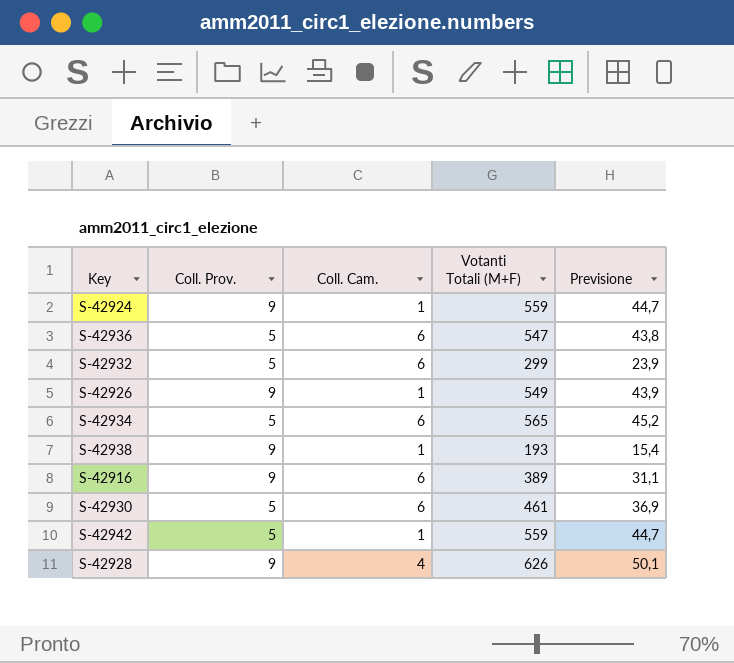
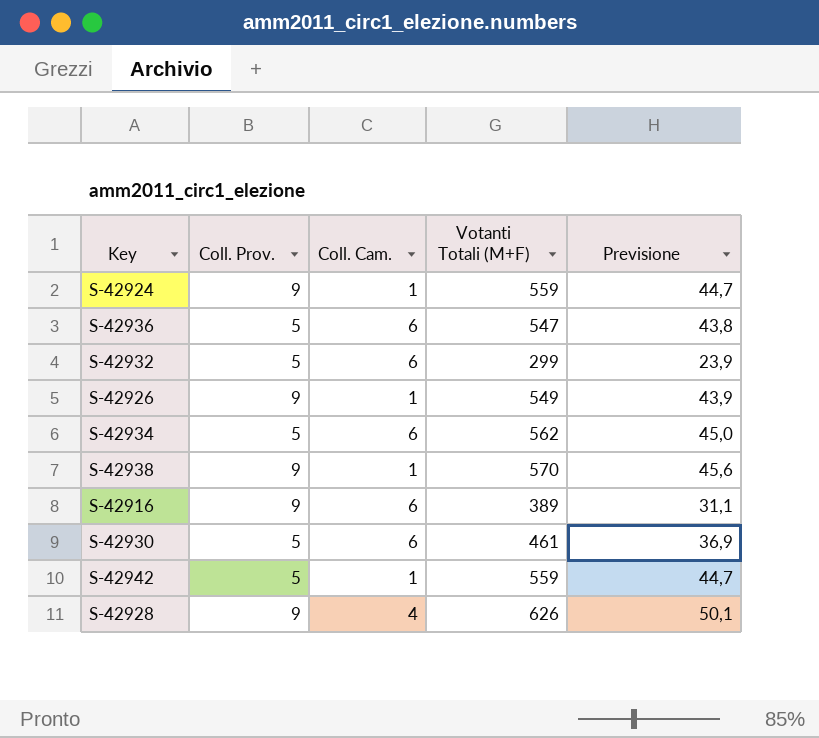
S-42934 | Votanti Totali (M+F): 565 -> 562
S-42934 | Previsione: 45,2 -> 45,0
S-42938 | Votanti Totali (M+F): 193 -> 570
S-42938 | Previsione: 15,4 -> 45,6

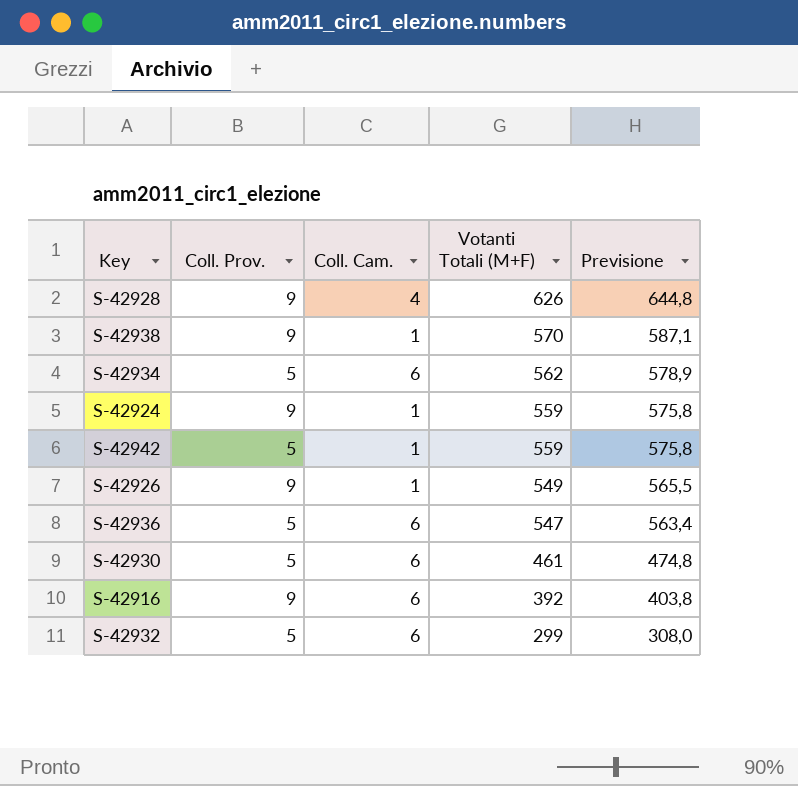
row order: none -> Votanti Totali (M+F) descending
column Previsione | formula: [Votanti Totali (M+F)] * 0,08 -> [Votanti Totali (M+F)] * 1,03
S-42916 | Votanti Totali (M+F): 389 -> 392

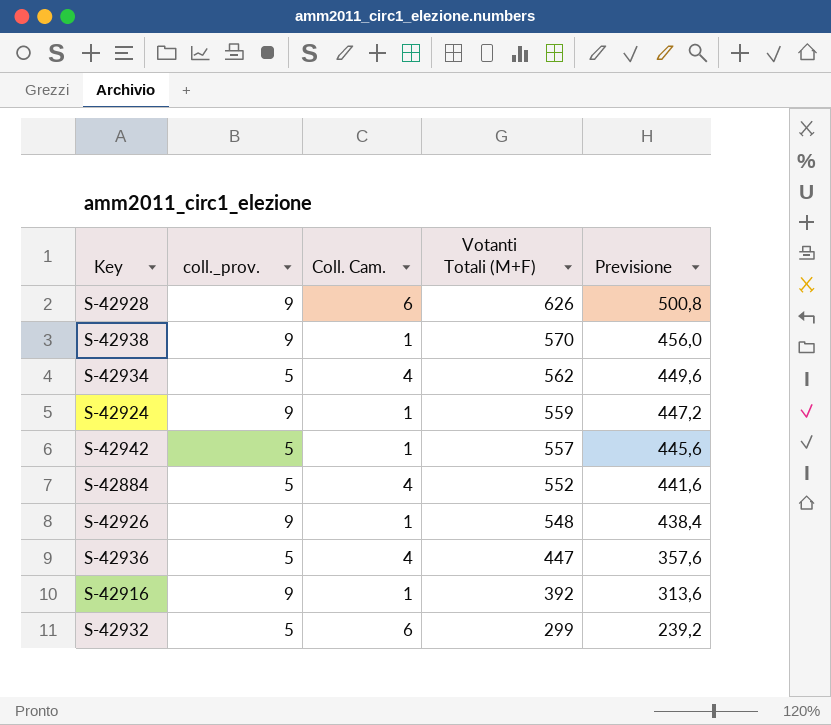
column name: Coll. Prov. -> coll._prov.
column Previsione | formula: [Votanti Totali (M+F)] * 1,03 -> [Votanti Totali (M+F)] * 0,8
row S-42930: 5 | 6 | 461 | 474,8 -> none
S-42928 | Coll. Cam.: 4 -> 6
S-42934 | Coll. Cam.: 6 -> 4
S-42942 | Votanti Totali (M+F): 559 -> 557
row S-42884: none -> 5 | 4 | 552 | 441,6
S-42926 | Votanti Totali (M+F): 549 -> 548
S-42936 | Coll. Cam.: 6 -> 4
S-42936 | Votanti Totali (M+F): 547 -> 447
S-42916 | Coll. Cam.: 6 -> 1

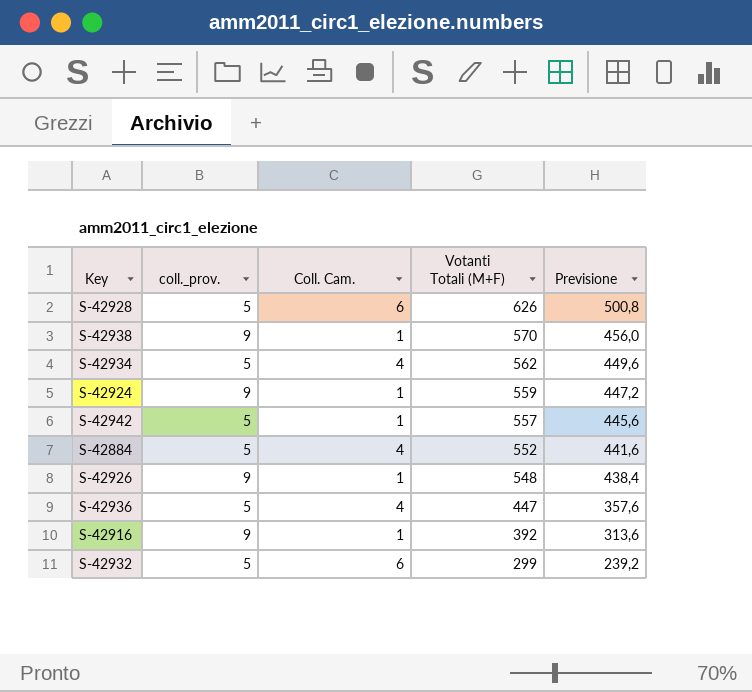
S-42928 | coll._prov.: 9 -> 5

